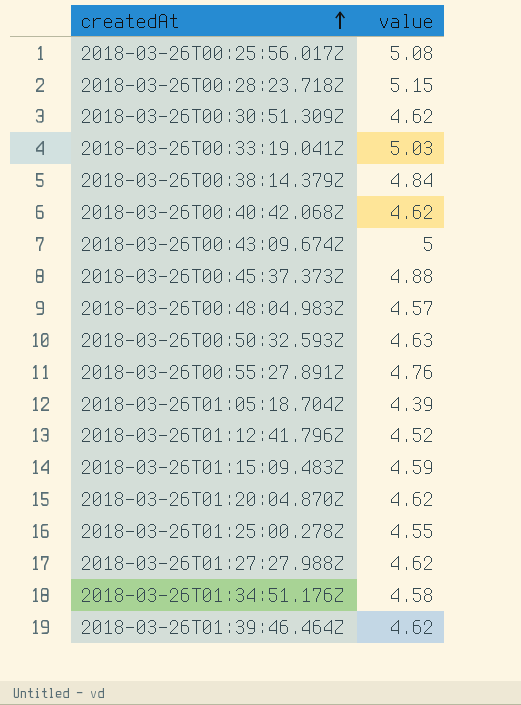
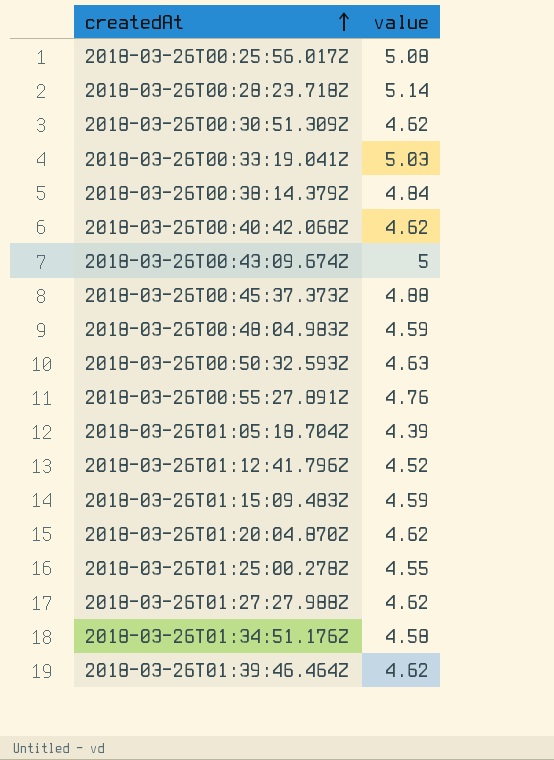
2018-03-26T00:28:23.718Z | value: 5.15 -> 5.14
2018-03-26T00:48:04.983Z | value: 4.57 -> 4.59

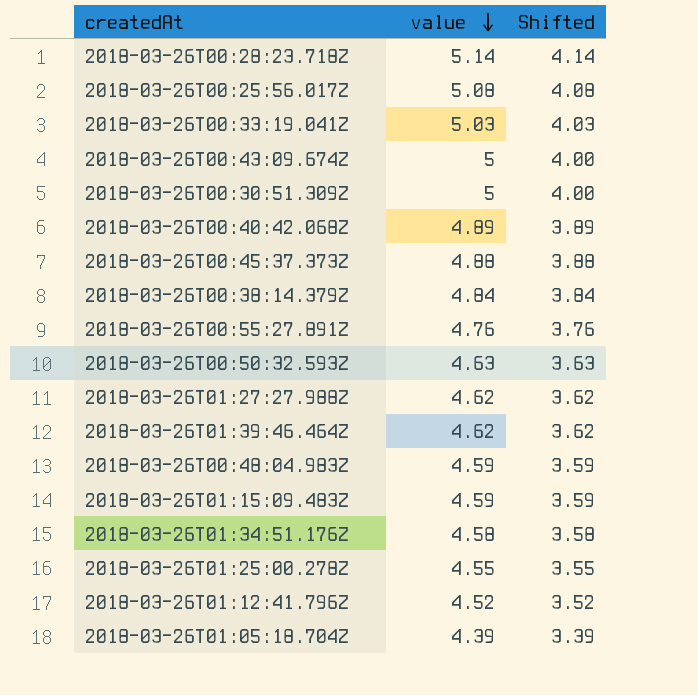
row order: createdAt ascending -> value descending
column Shifted | formula: none -> [value] - 1
row 2018-03-26T01:20:04.870Z: 4.62 -> none
2018-03-26T00:30:51.309Z | value: 4.62 -> 5
2018-03-26T00:40:42.068Z | value: 4.62 -> 4.89

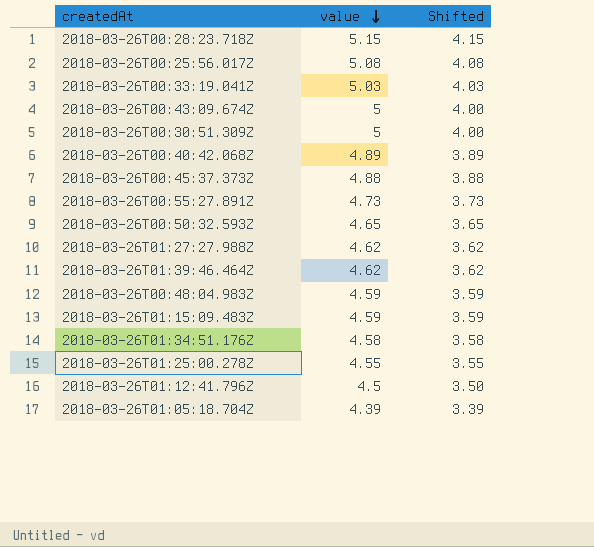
row 2018-03-26T00:38:14.379Z: 4.84 | 3.84 -> none
2018-03-26T00:28:23.718Z | value: 5.14 -> 5.15
2018-03-26T00:28:23.718Z | Shifted: 4.14 -> 4.15
2018-03-26T00:55:27.891Z | value: 4.76 -> 4.73
2018-03-26T00:55:27.891Z | Shifted: 3.76 -> 3.73
2018-03-26T00:50:32.593Z | value: 4.63 -> 4.65
2018-03-26T00:50:32.593Z | Shifted: 3.63 -> 3.65
2018-03-26T01:12:41.796Z | value: 4.52 -> 4.5
2018-03-26T01:12:41.796Z | Shifted: 3.52 -> 3.50

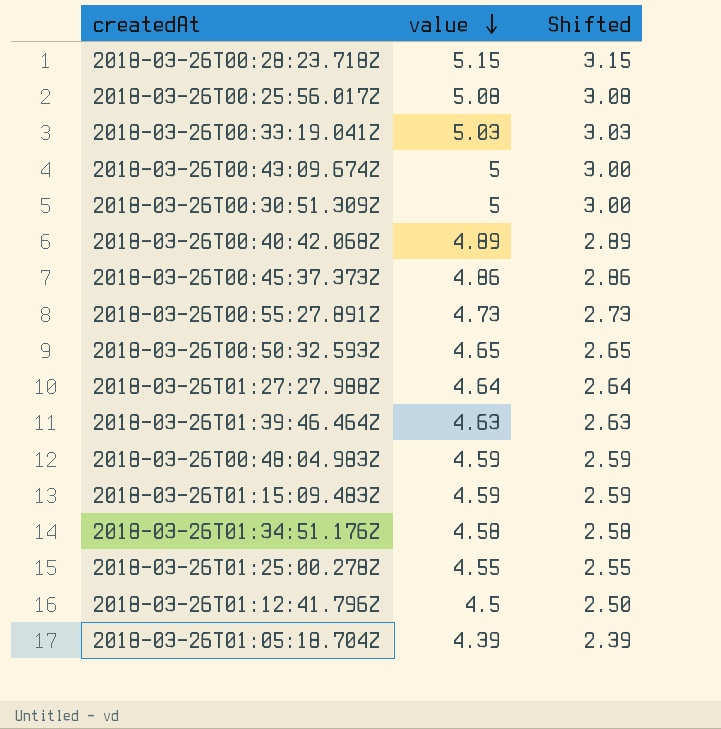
column Shifted | formula: [value] - 1 -> [value] - 2
2018-03-26T00:45:37.373Z | value: 4.88 -> 4.86
2018-03-26T01:27:27.988Z | value: 4.62 -> 4.64
2018-03-26T01:39:46.464Z | value: 4.62 -> 4.63

